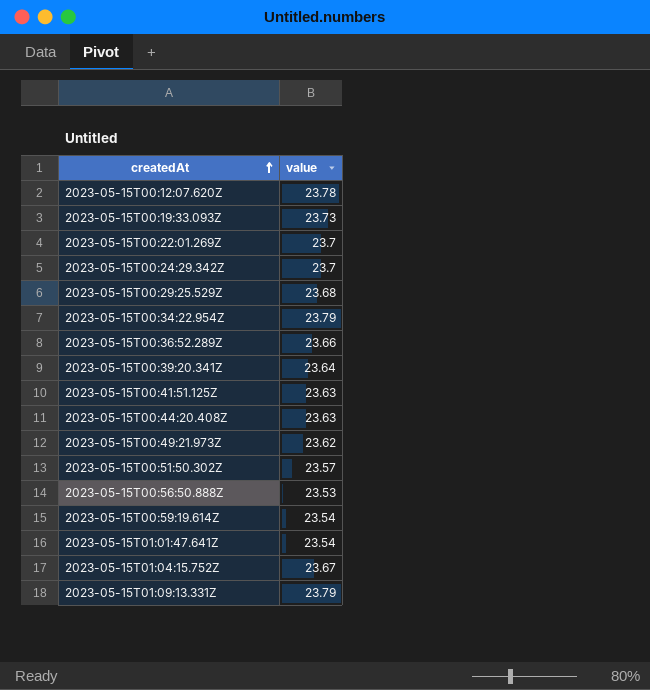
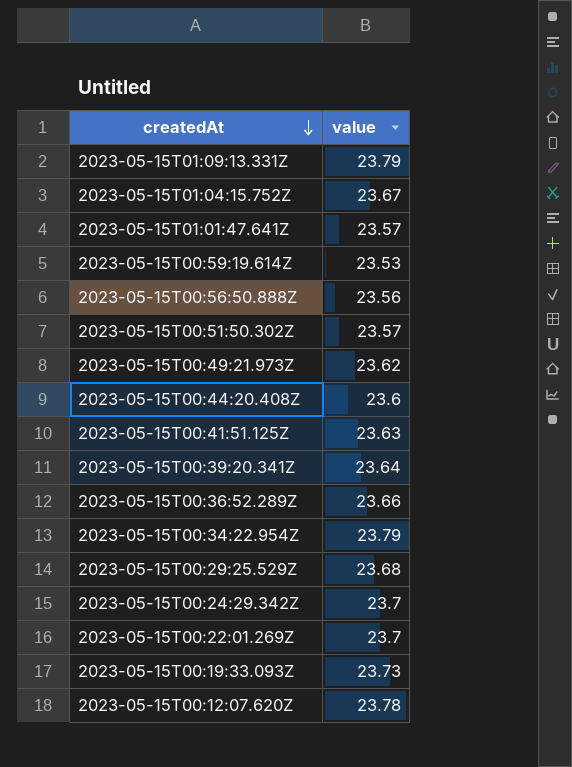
row order: createdAt ascending -> createdAt descending
2023-05-15T01:01:47.641Z | value: 23.54 -> 23.57
2023-05-15T00:59:19.614Z | value: 23.54 -> 23.53
2023-05-15T00:56:50.888Z | value: 23.53 -> 23.56
2023-05-15T00:44:20.408Z | value: 23.63 -> 23.6

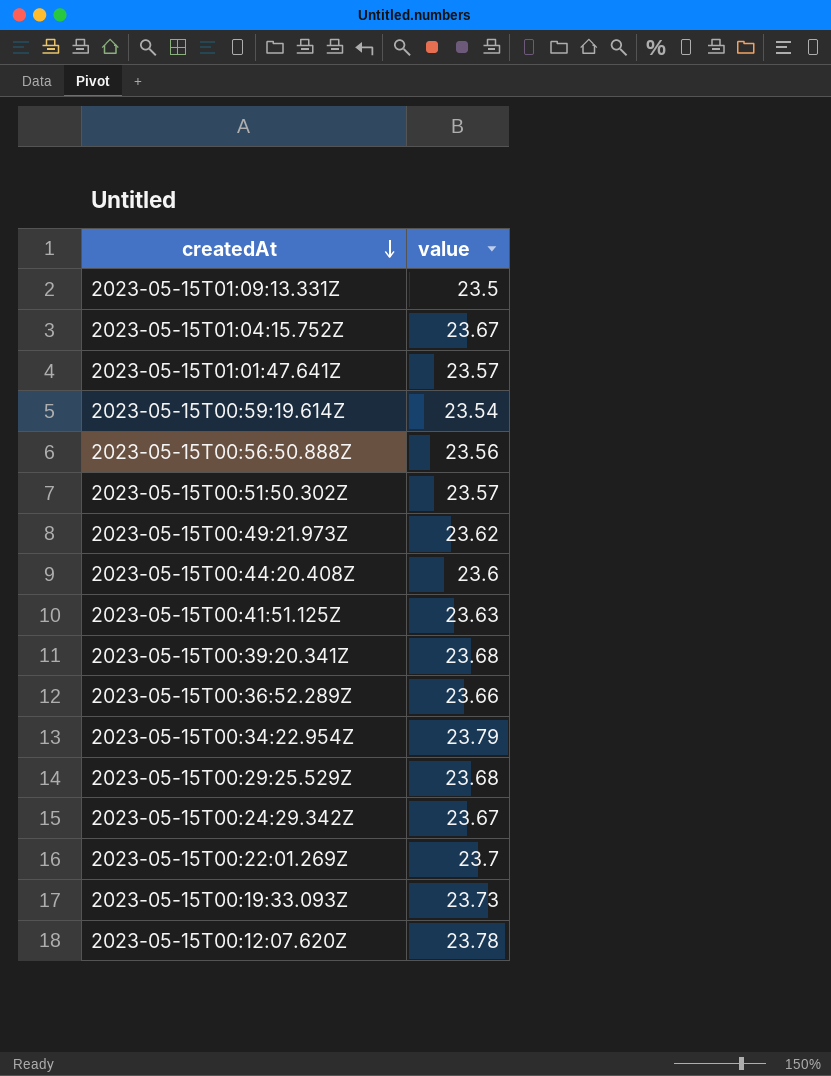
2023-05-15T01:09:13.331Z | value: 23.79 -> 23.5
2023-05-15T00:59:19.614Z | value: 23.53 -> 23.54
2023-05-15T00:39:20.341Z | value: 23.64 -> 23.68
2023-05-15T00:24:29.342Z | value: 23.7 -> 23.67

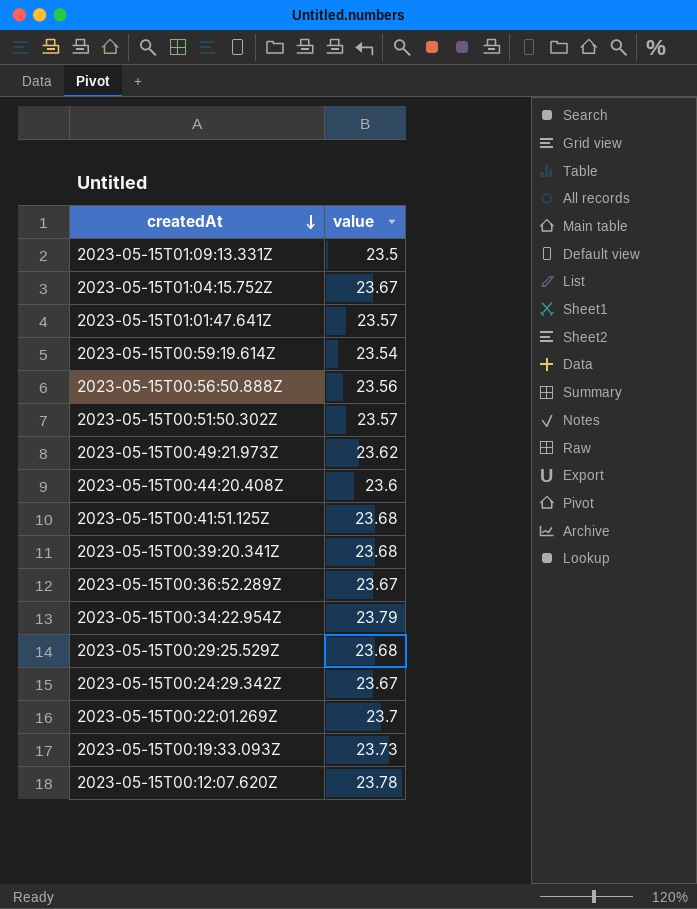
2023-05-15T00:41:51.125Z | value: 23.63 -> 23.68
2023-05-15T00:36:52.289Z | value: 23.66 -> 23.67

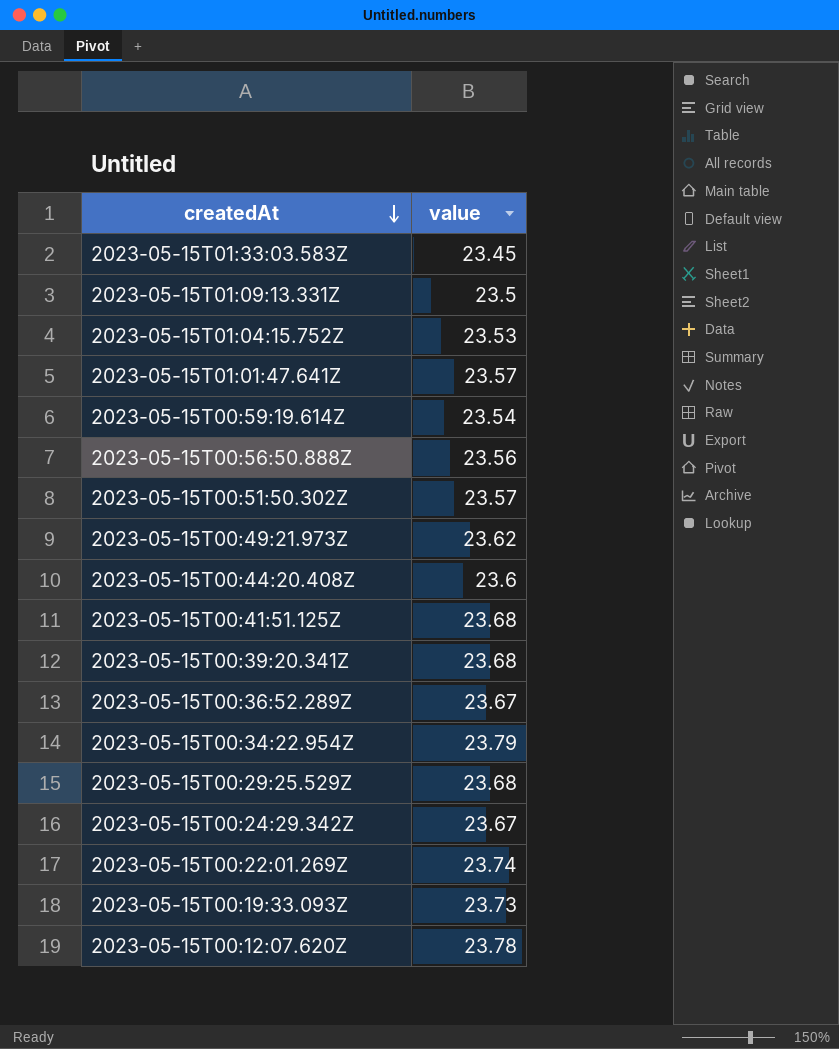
row 2023-05-15T01:33:03.583Z: none -> 23.45
2023-05-15T01:04:15.752Z | value: 23.67 -> 23.53
2023-05-15T00:22:01.269Z | value: 23.7 -> 23.74

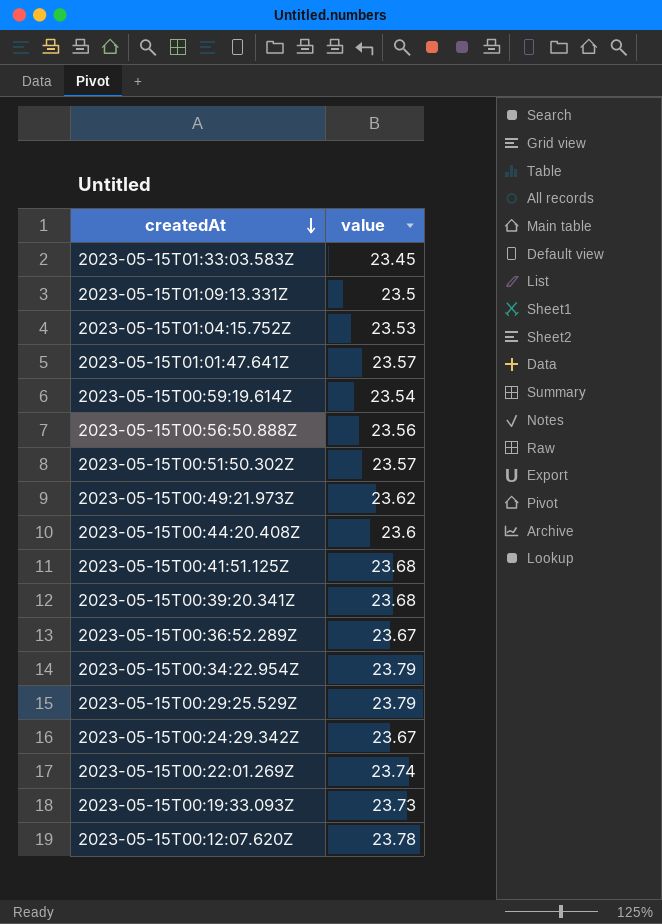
2023-05-15T00:29:25.529Z | value: 23.68 -> 23.79

